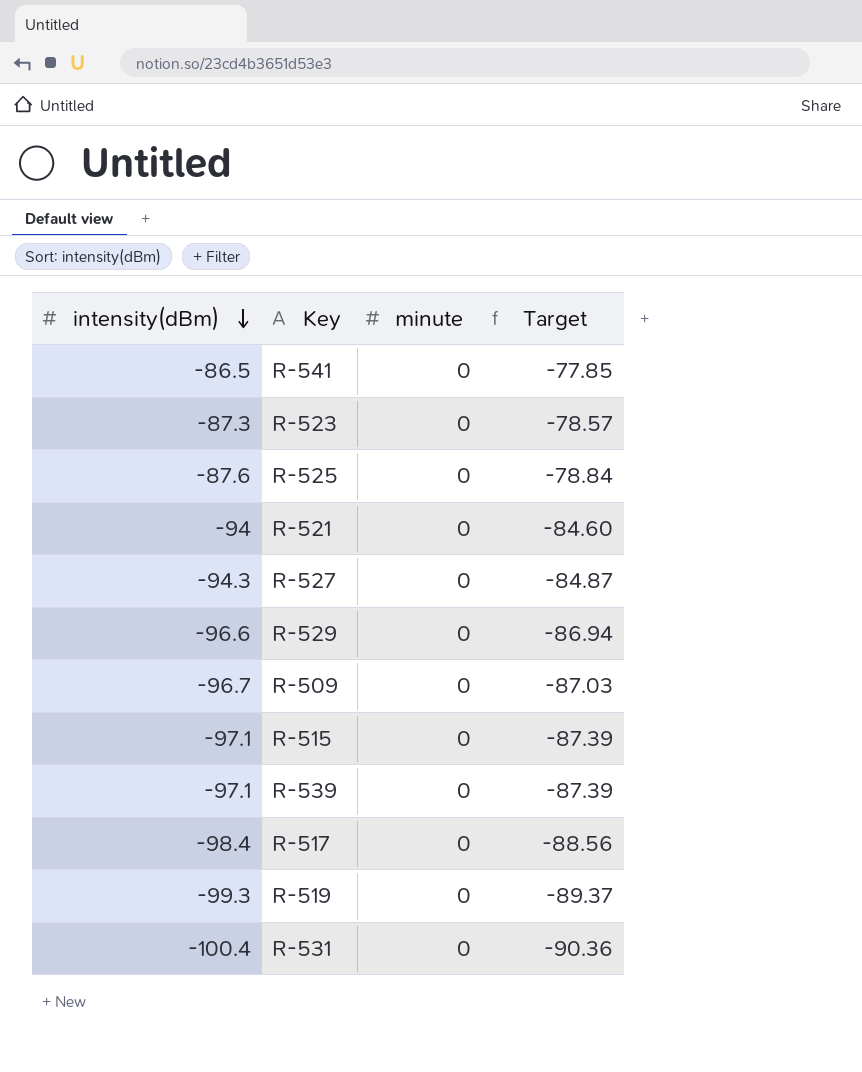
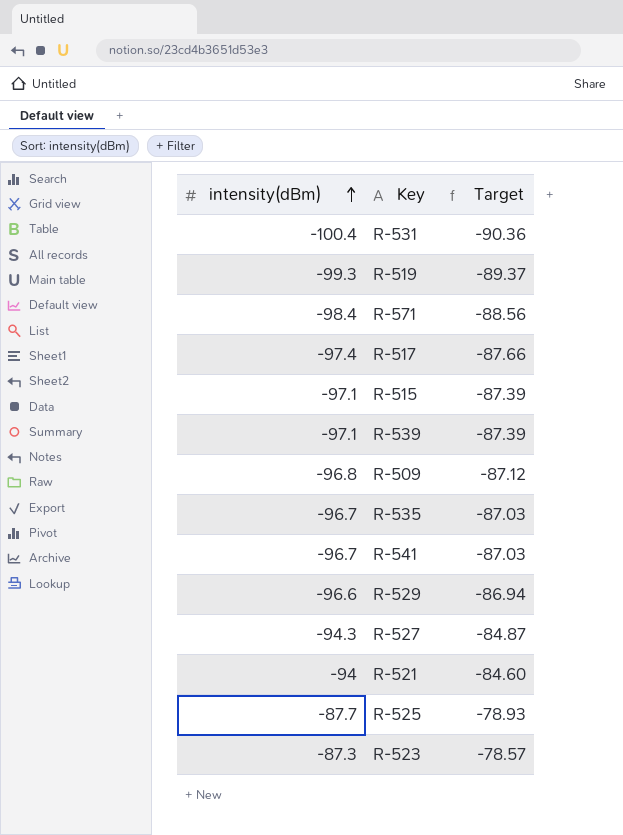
row order: intensity(dBm) descending -> intensity(dBm) ascending
column minute | position: 3 -> none
row R-571: none -> -98.4 | -88.56
R-517 | intensity(dBm): -98.4 -> -97.4
R-517 | Target: -88.56 -> -87.66
R-509 | intensity(dBm): -96.7 -> -96.8
R-509 | Target: -87.03 -> -87.12
row R-535: none -> -96.7 | -87.03
R-541 | intensity(dBm): -86.5 -> -96.7
R-541 | Target: -77.85 -> -87.03
R-525 | intensity(dBm): -87.6 -> -87.7
R-525 | Target: -78.84 -> -78.93

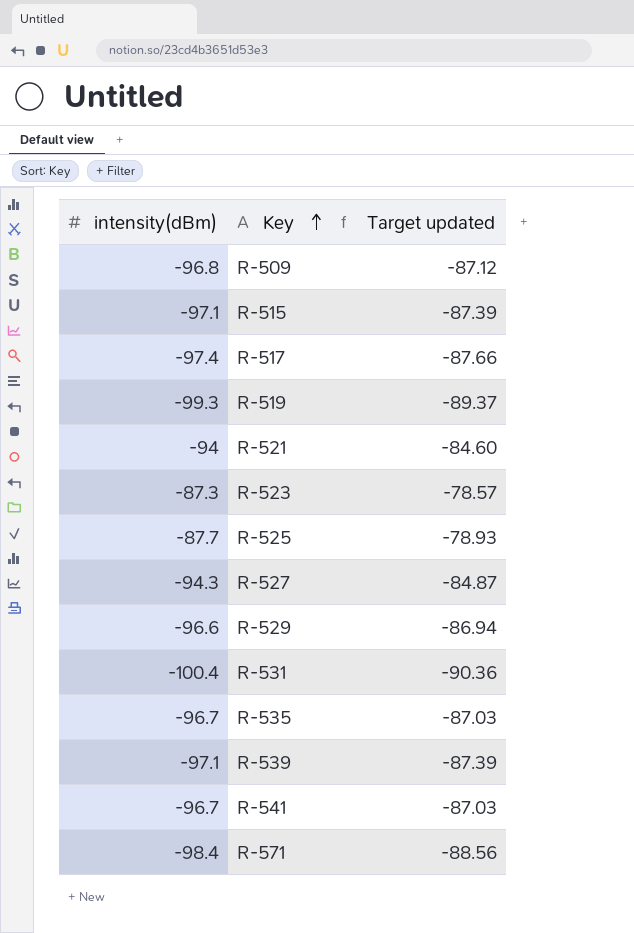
row order: intensity(dBm) ascending -> Key ascending
column name: Target -> Target updated

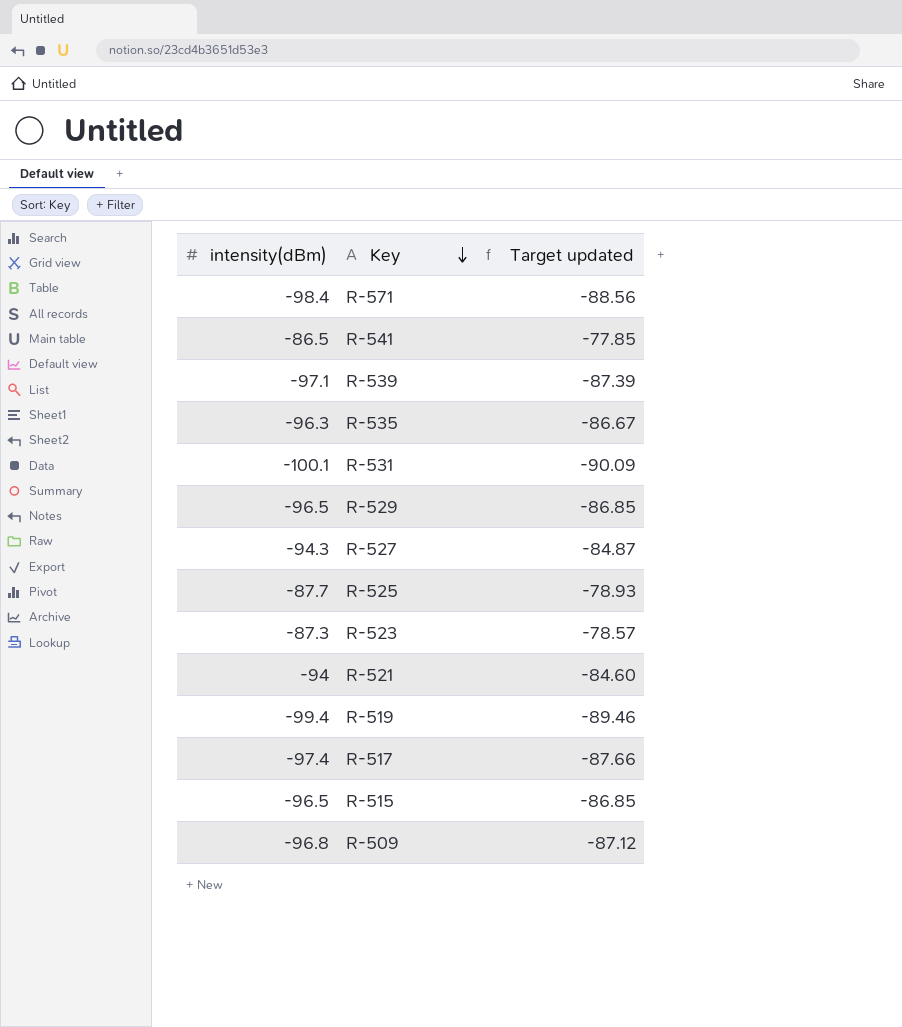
row order: Key ascending -> Key descending
R-541 | intensity(dBm): -96.7 -> -86.5
R-541 | Target updated: -87.03 -> -77.85
R-535 | intensity(dBm): -96.7 -> -96.3
R-535 | Target updated: -87.03 -> -86.67
R-531 | intensity(dBm): -100.4 -> -100.1
R-531 | Target updated: -90.36 -> -90.09
R-529 | intensity(dBm): -96.6 -> -96.5
R-529 | Target updated: -86.94 -> -86.85
R-519 | intensity(dBm): -99.3 -> -99.4
R-519 | Target updated: -89.37 -> -89.46
R-515 | intensity(dBm): -97.1 -> -96.5
R-515 | Target updated: -87.39 -> -86.85

